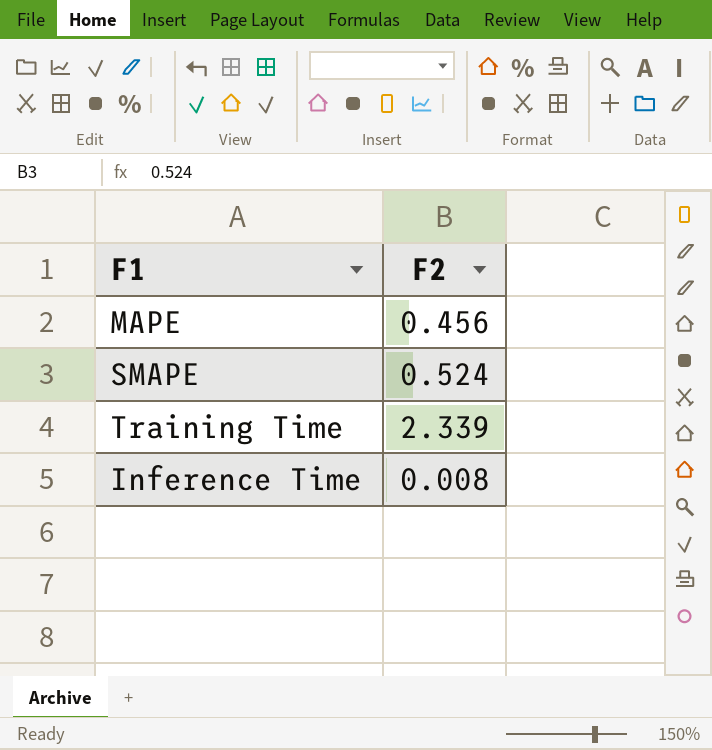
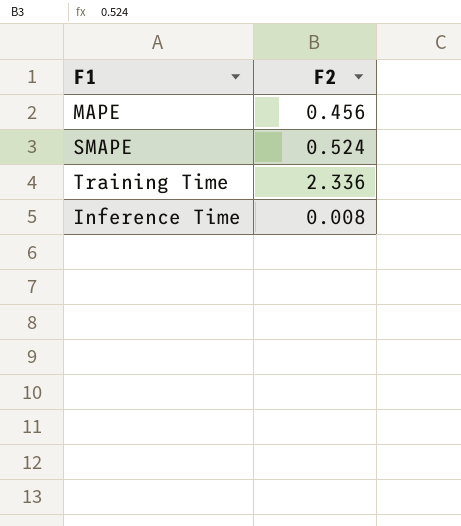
Training Time | F2: 2.339 -> 2.336

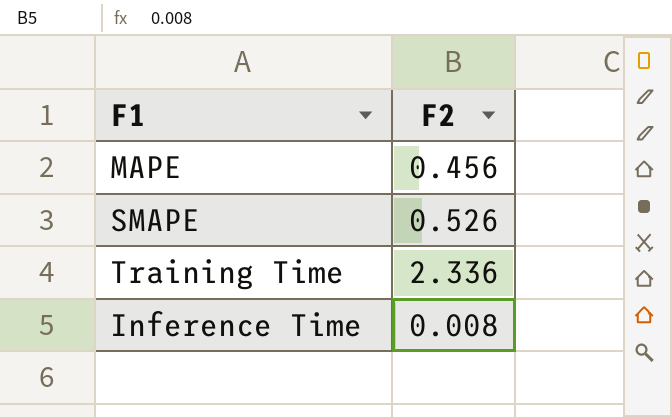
SMAPE | F2: 0.524 -> 0.526

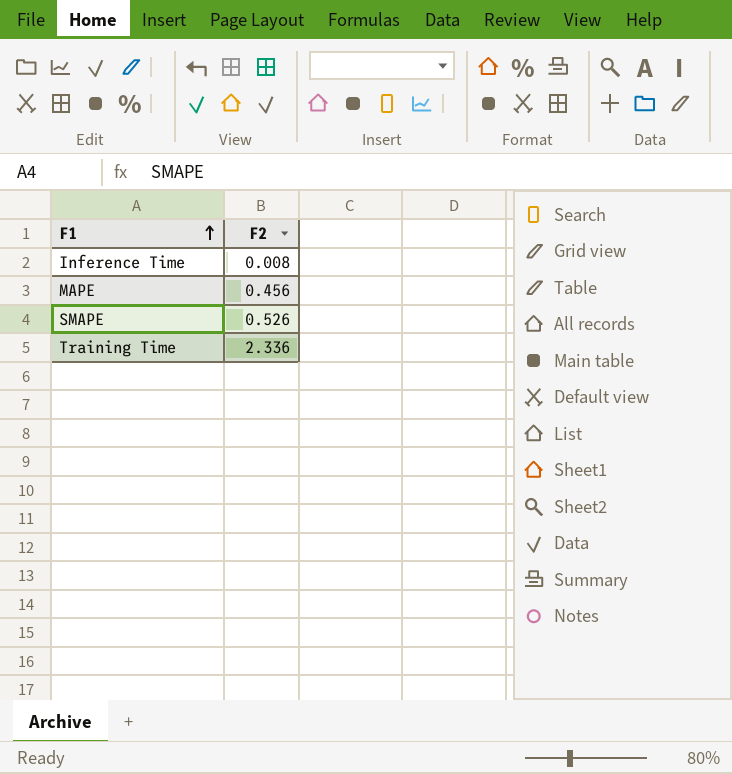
row order: none -> F1 ascending

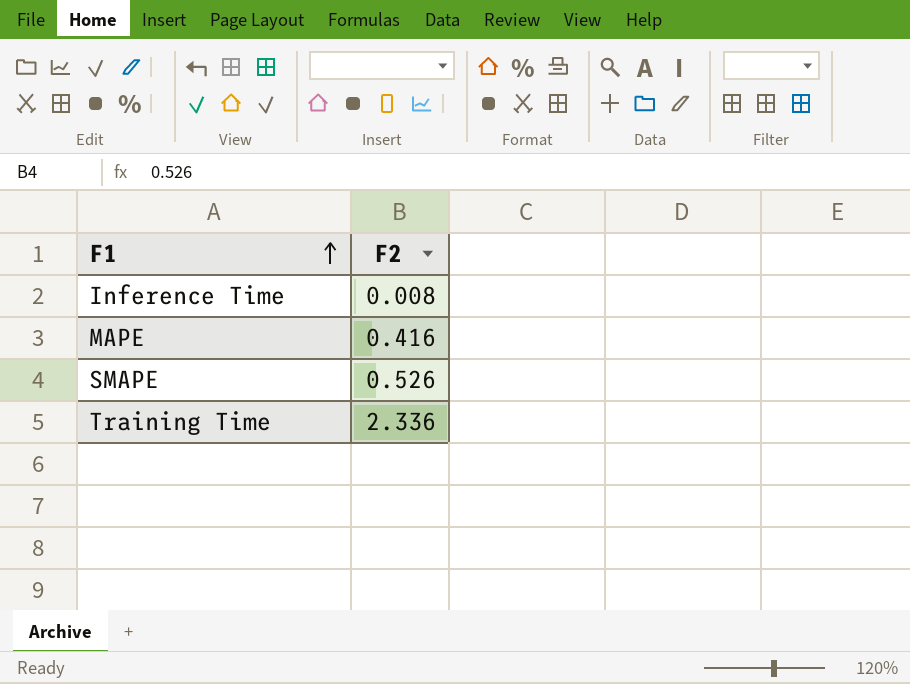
MAPE | F2: 0.456 -> 0.416

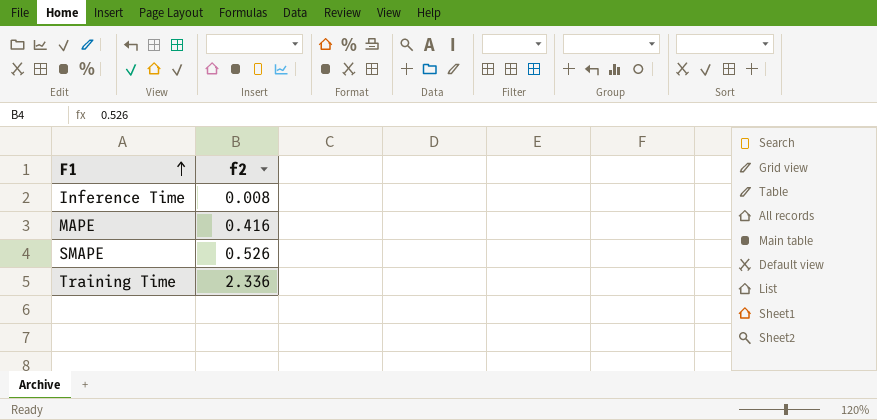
column name: F2 -> f2

